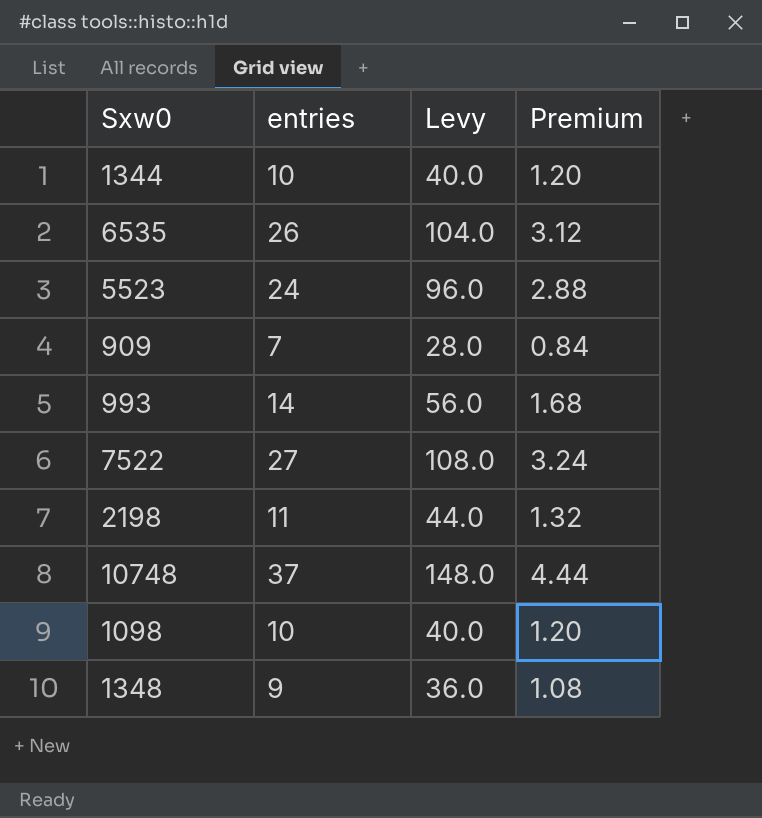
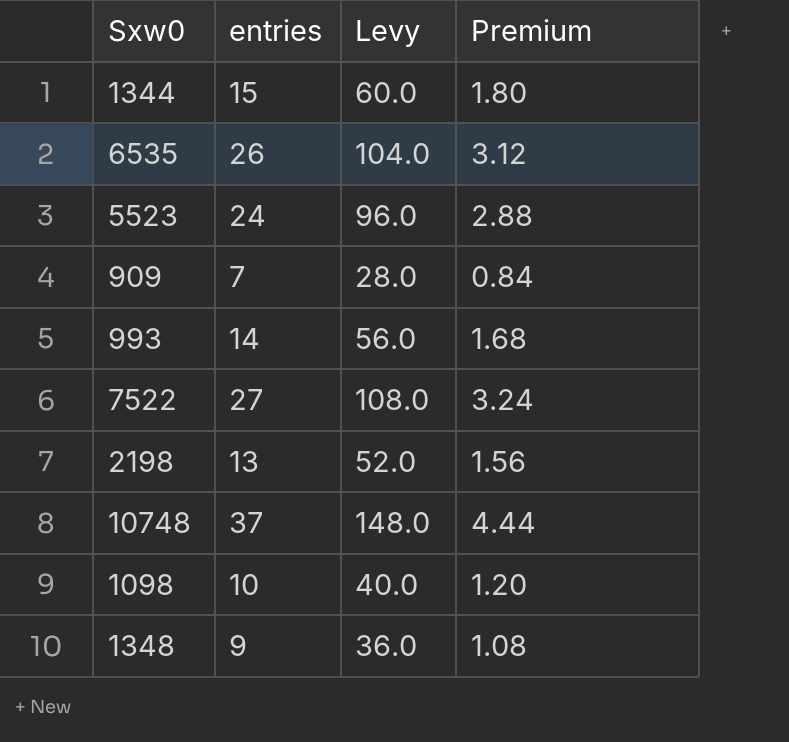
1344 | entries: 10 -> 15
1344 | Levy: 40.0 -> 60.0
1344 | Premium: 1.20 -> 1.80
2198 | entries: 11 -> 13
2198 | Levy: 44.0 -> 52.0
2198 | Premium: 1.32 -> 1.56

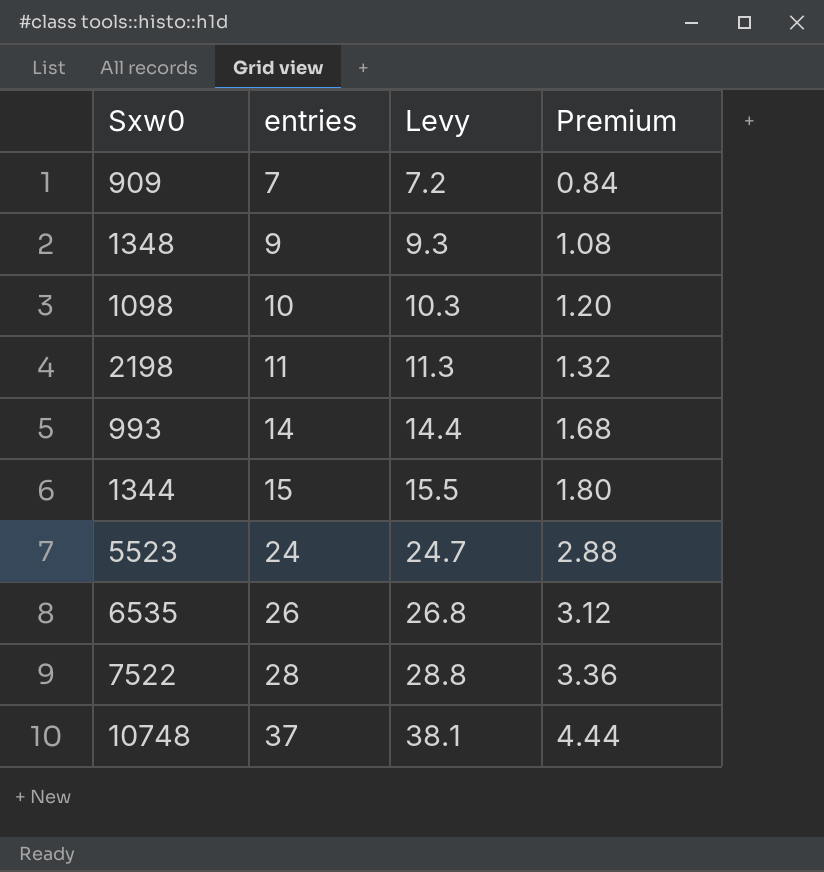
row order: none -> entries ascending
column Levy | formula: [entries] * 4 -> [entries] * 1.03
2198 | entries: 13 -> 11
2198 | Premium: 1.56 -> 1.32
7522 | entries: 27 -> 28
7522 | Premium: 3.24 -> 3.36

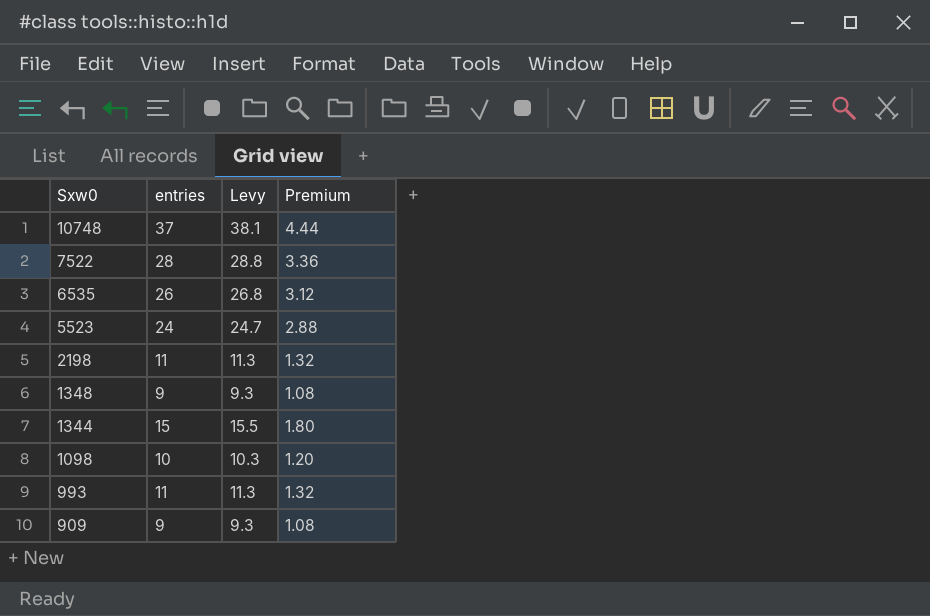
row order: entries ascending -> Sxw0 descending
993 | entries: 14 -> 11
993 | Levy: 14.4 -> 11.3
993 | Premium: 1.68 -> 1.32
909 | entries: 7 -> 9
909 | Levy: 7.2 -> 9.3
909 | Premium: 0.84 -> 1.08

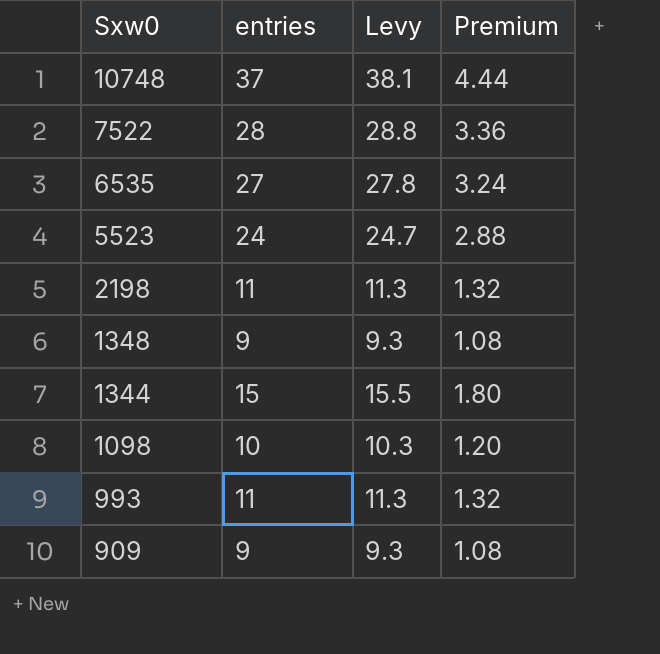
6535 | entries: 26 -> 27
6535 | Levy: 26.8 -> 27.8
6535 | Premium: 3.12 -> 3.24

